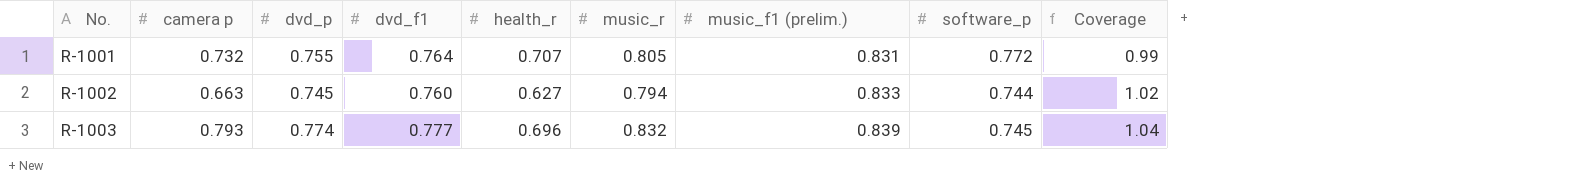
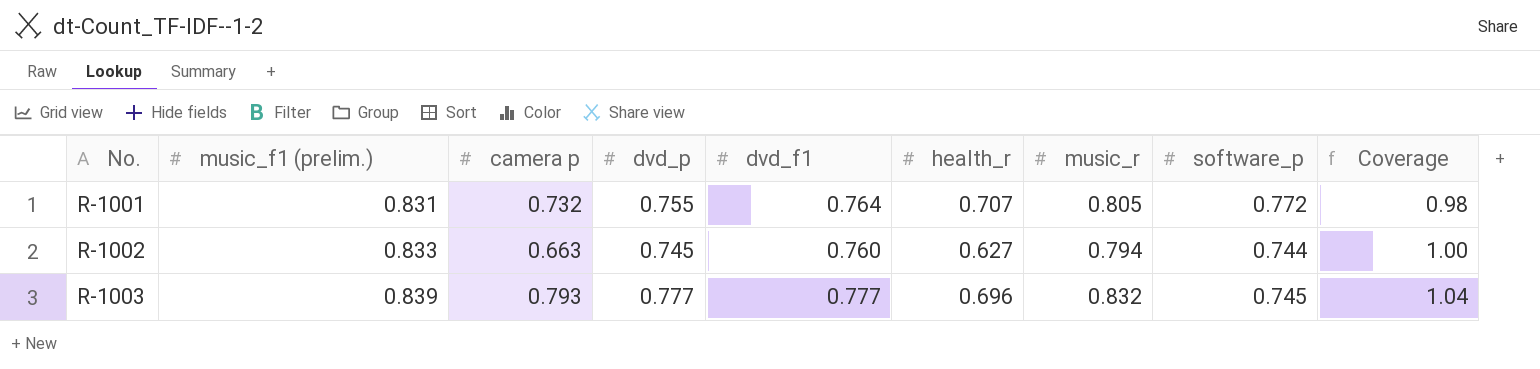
column music_f1 (prelim.) | position: 7 -> 2
column Coverage | formula: [dvd_f1] / [software_p] -> [dvd_p] / [software_p]
R-1003 | dvd_p: 0.774 -> 0.777

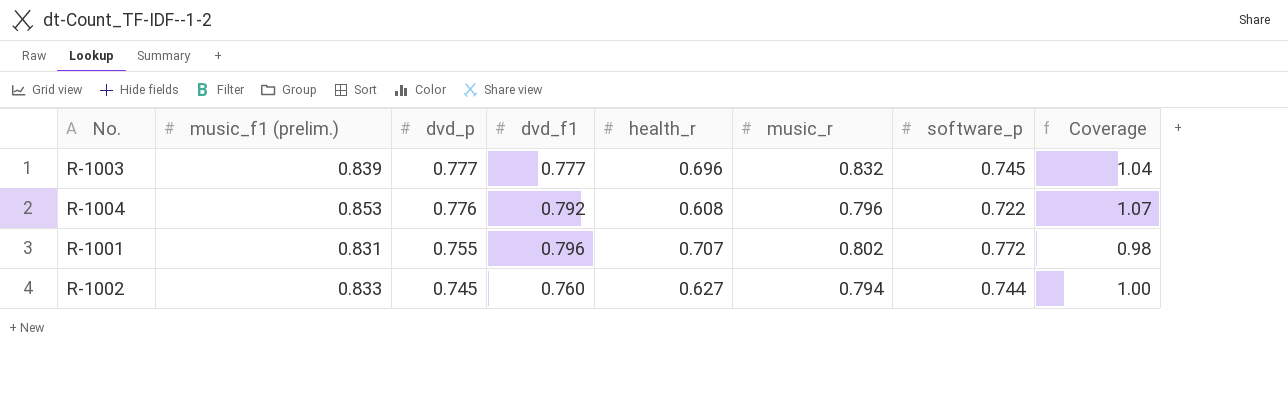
row order: No. ascending -> dvd_p descending
column camera p | position: 3 -> none
row R-1004: none -> 0.853 | 0.776 | 0.792 | 0.608 | 0.796 | 0.722 | 1.07
R-1001 | dvd_f1: 0.764 -> 0.796
R-1001 | music_r: 0.805 -> 0.802

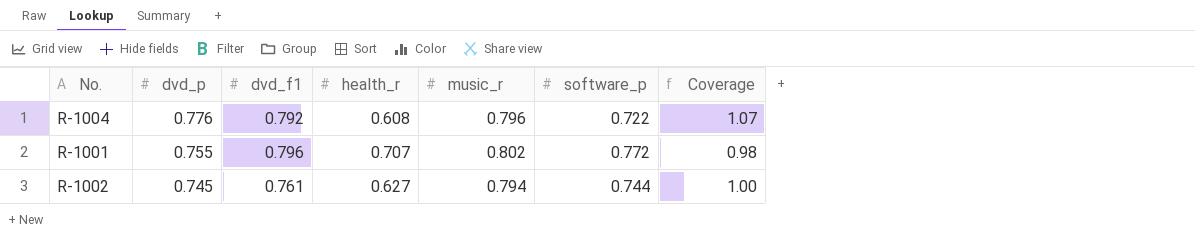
column music_f1 (prelim.) | position: 2 -> none
row R-1003: 0.839 | 0.777 | 0.777 | 0.696 | 0.832 | 0.745 | 1.04 -> none
R-1002 | dvd_f1: 0.760 -> 0.761

